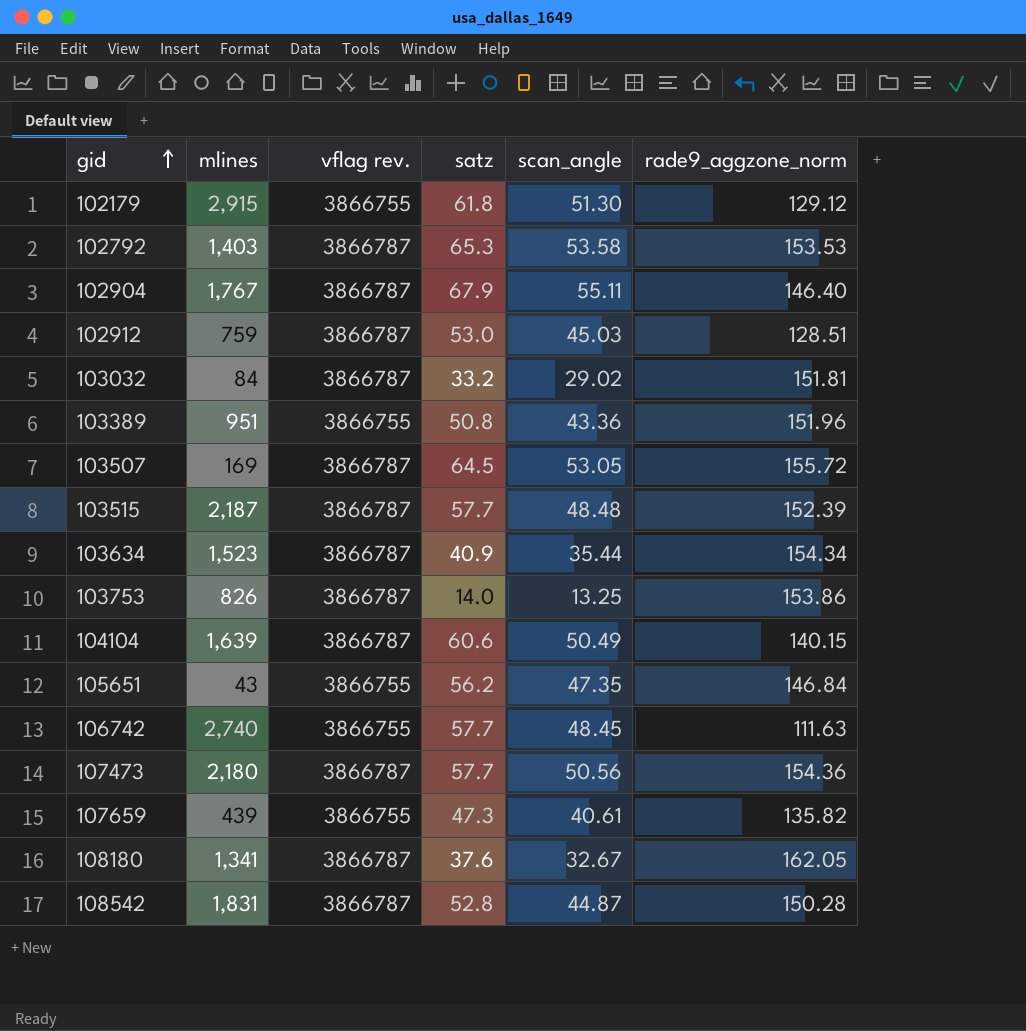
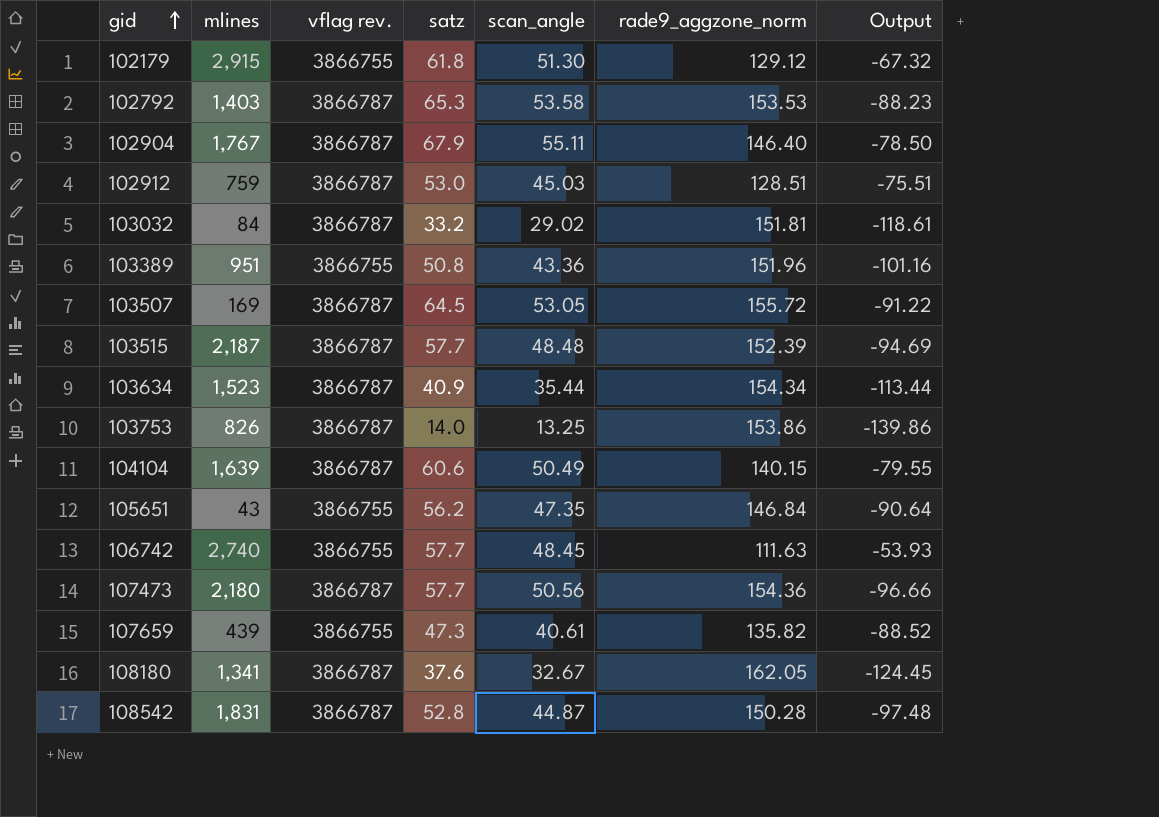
column Output | formula: none -> [satz] - [rade9_aggzone_norm]

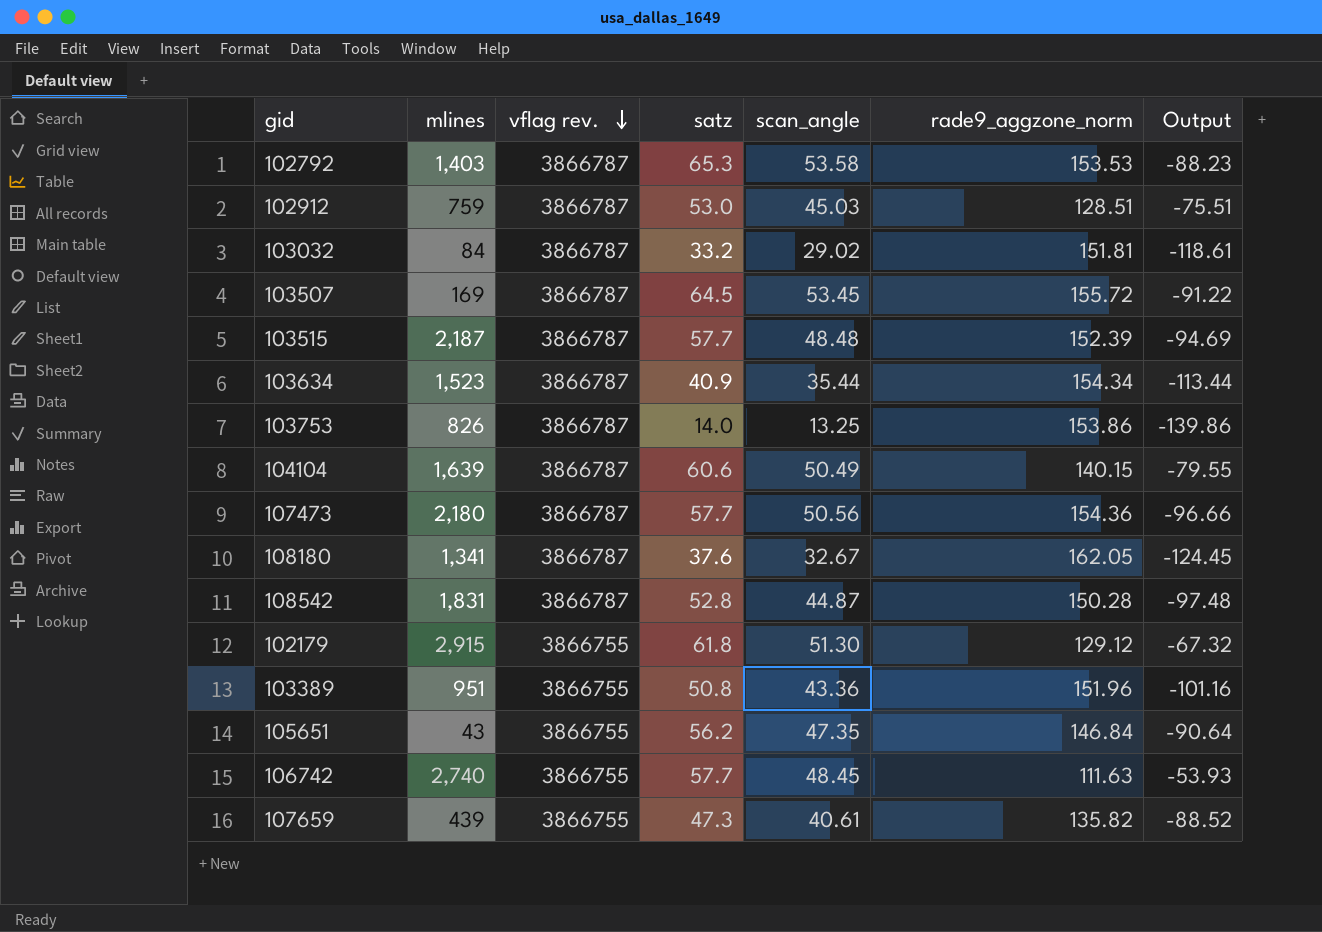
row order: gid ascending -> vflag rev. descending
row 102904: 1,767 | 3866787 | 67.9 | 55.11 | 146.40 | -78.50 -> none
103507 | scan_angle: 53.05 -> 53.45

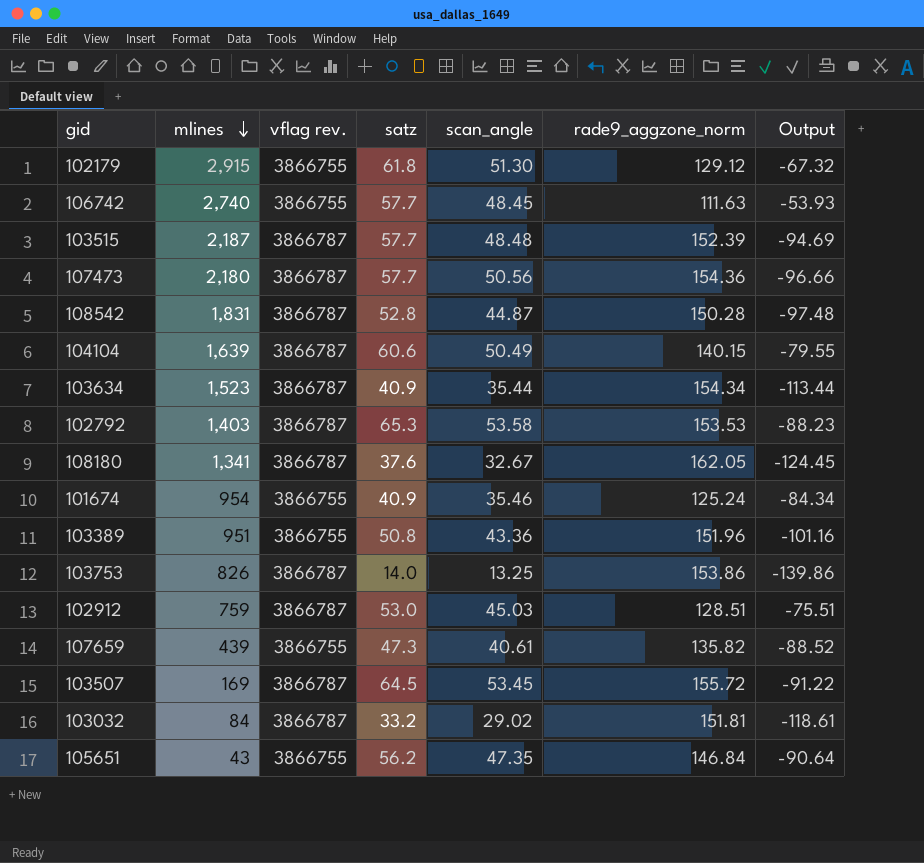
row order: vflag rev. descending -> mlines descending
row 101674: none -> 954 | 3866755 | 40.9 | 35.46 | 125.24 | -84.34

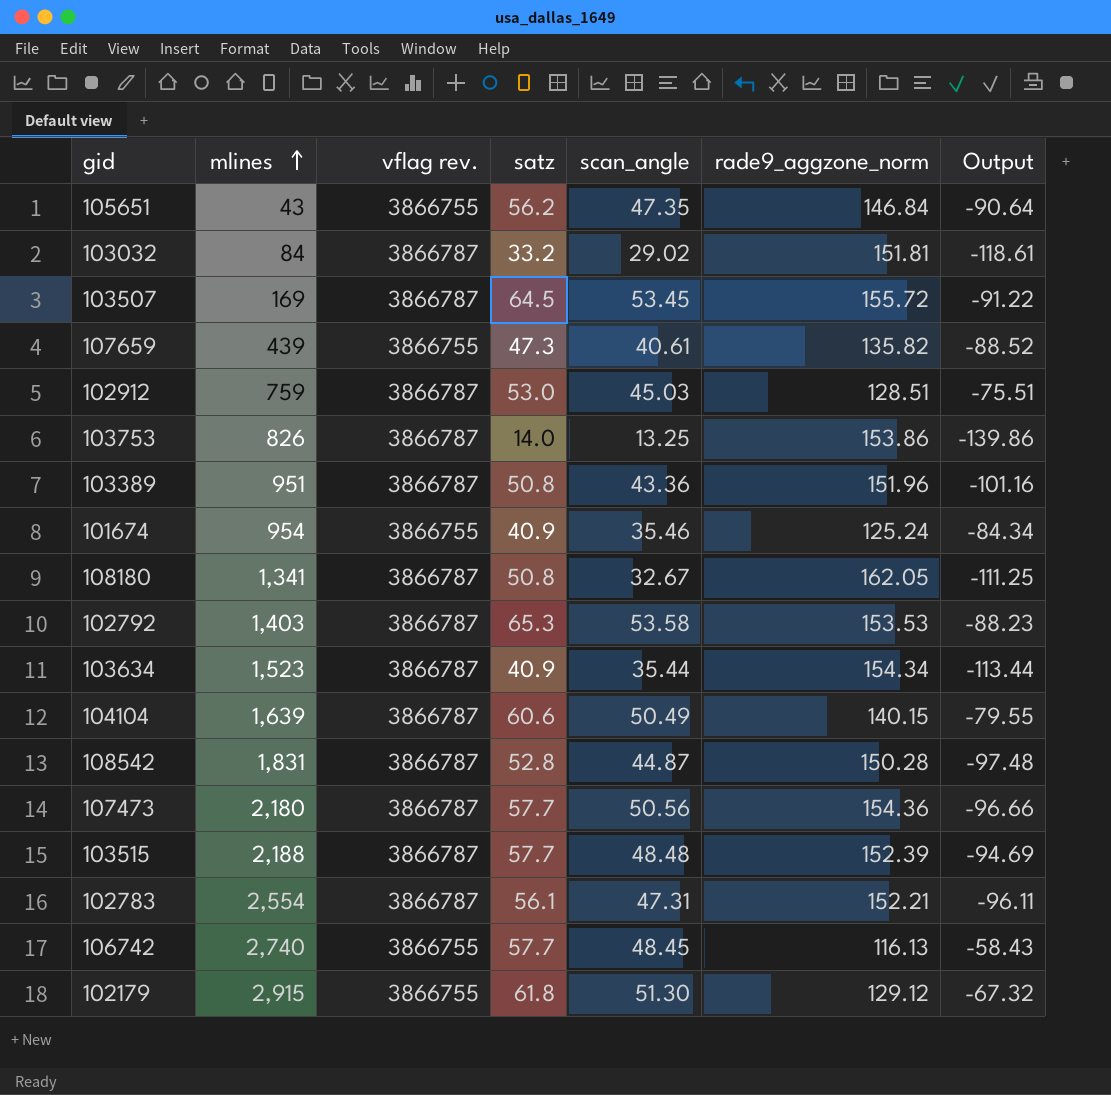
row order: mlines descending -> mlines ascending
103389 | vflag rev.: 3866755 -> 3866787
108180 | satz: 37.6 -> 50.8
108180 | Output: -124.45 -> -111.25
103515 | mlines: 2,187 -> 2,188
row 102783: none -> 2,554 | 3866787 | 56.1 | 47.31 | 152.21 | -96.11
106742 | rade9_aggzone_norm: 111.63 -> 116.13
106742 | Output: -53.93 -> -58.43

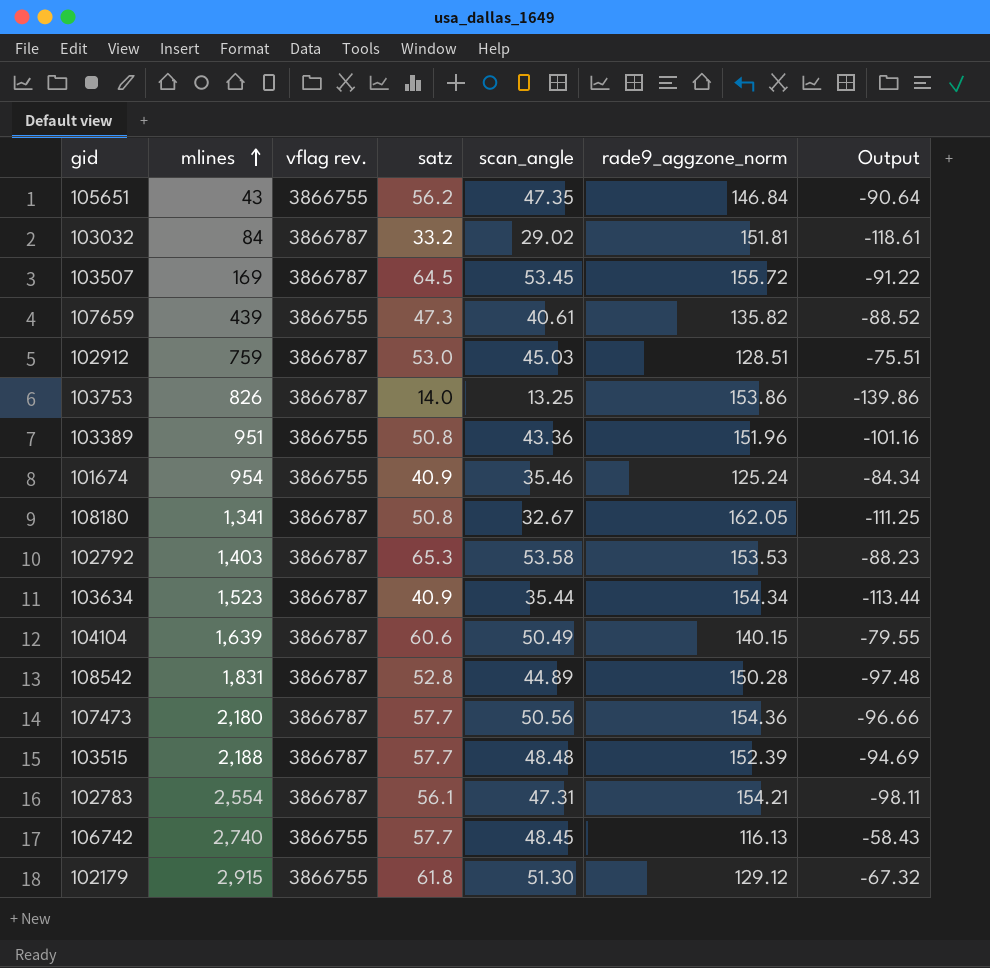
103389 | vflag rev.: 3866787 -> 3866755
108542 | scan_angle: 44.87 -> 44.89
102783 | rade9_aggzone_norm: 152.21 -> 154.21
102783 | Output: -96.11 -> -98.11

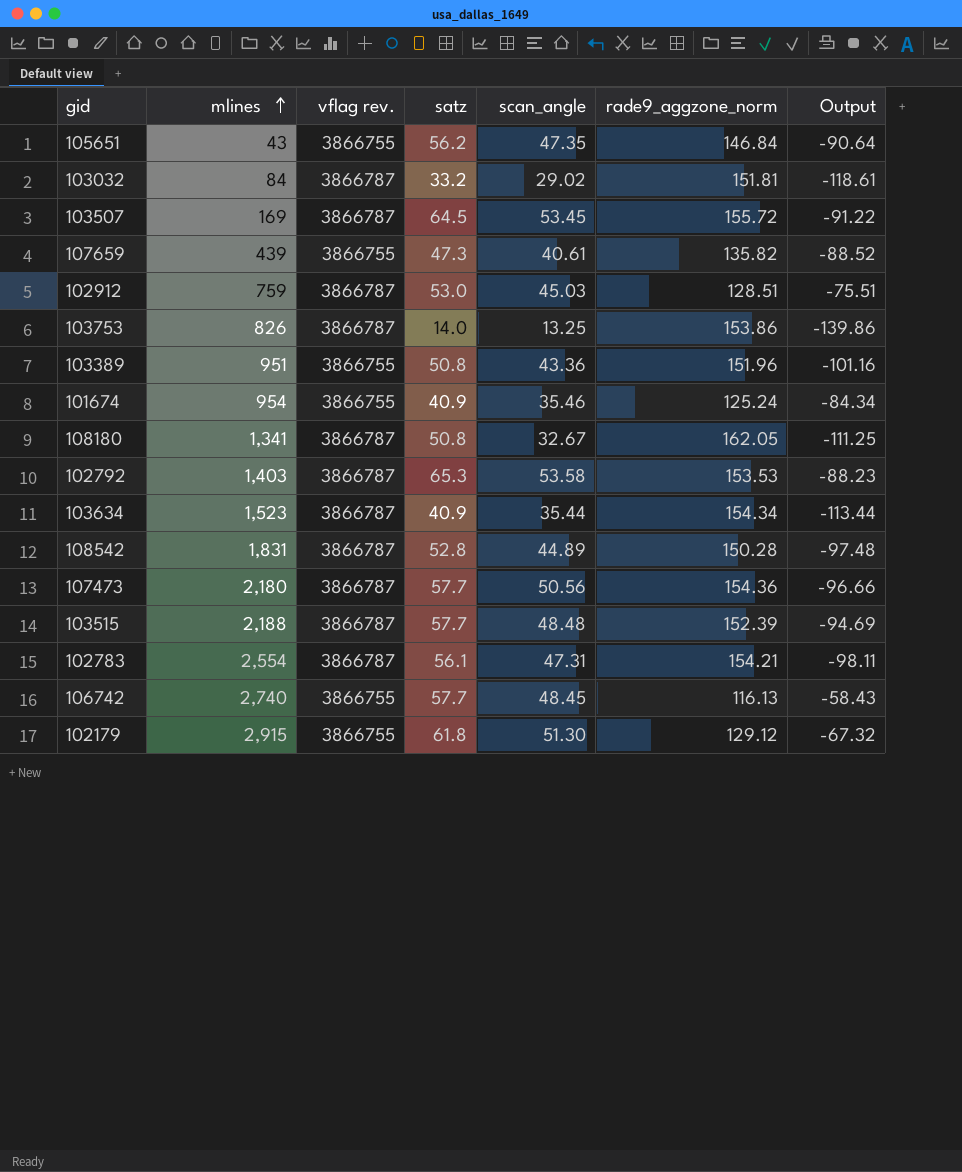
row 104104: 1,639 | 3866787 | 60.6 | 50.49 | 140.15 | -79.55 -> none

